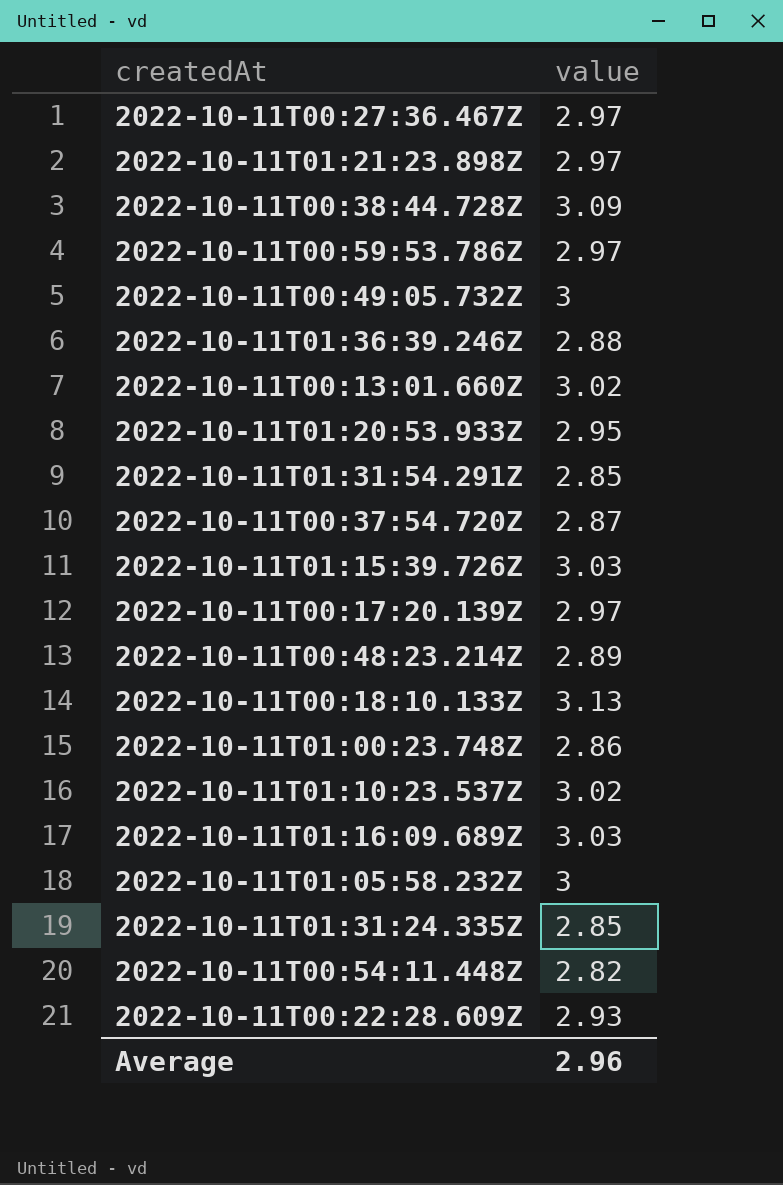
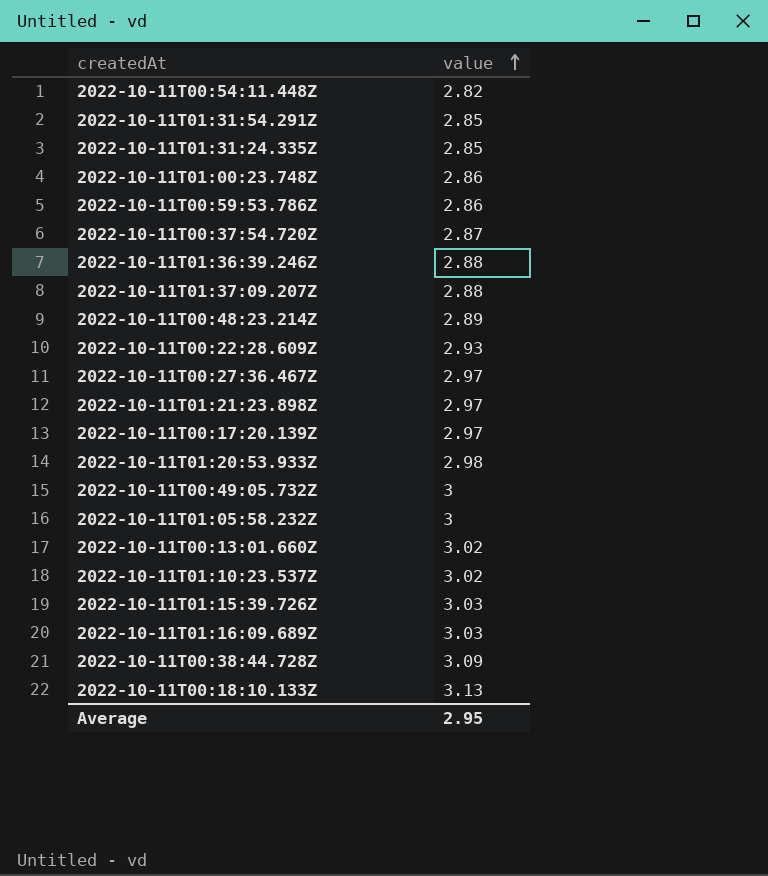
row order: none -> value ascending
2022-10-11T00:59:53.786Z | value: 2.97 -> 2.86
row 2022-10-11T01:37:09.207Z: none -> 2.88
2022-10-11T01:20:53.933Z | value: 2.95 -> 2.98
Average | value: 2.96 -> 2.95

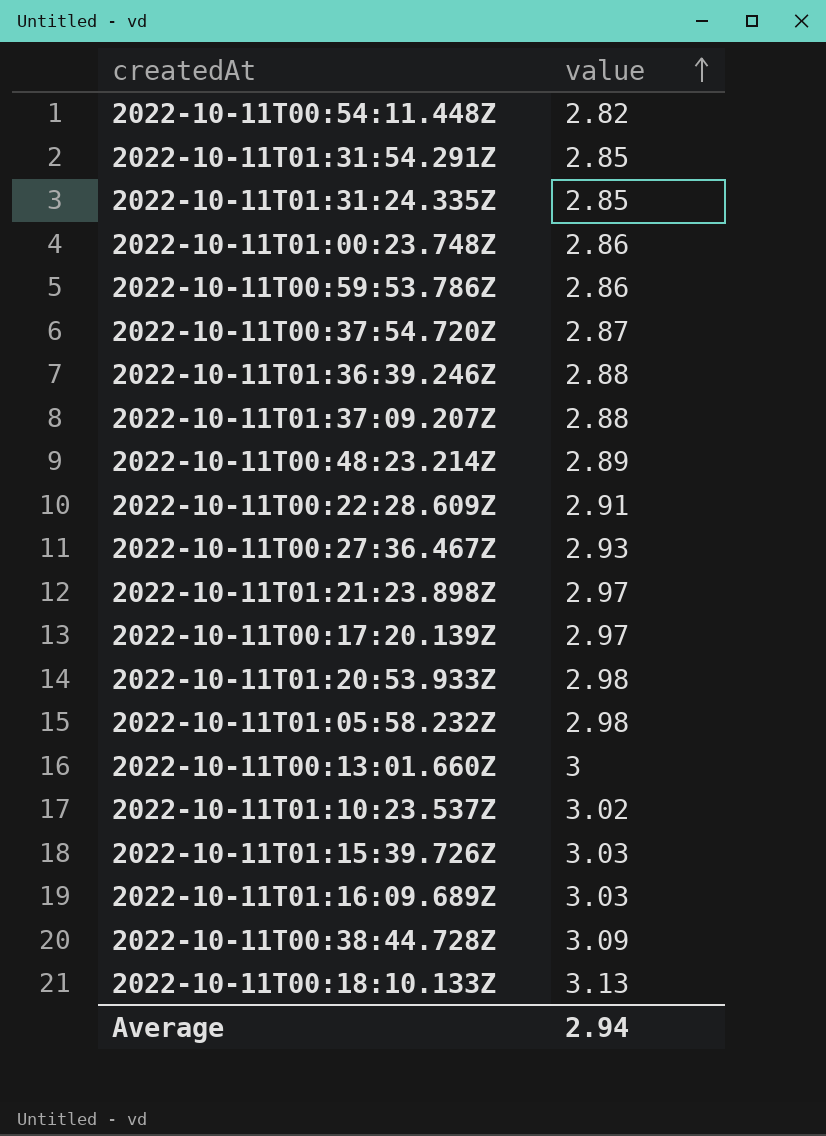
row 2022-10-11T00:49:05.732Z: 3 -> none
2022-10-11T00:22:28.609Z | value: 2.93 -> 2.91
2022-10-11T00:27:36.467Z | value: 2.97 -> 2.93
2022-10-11T01:05:58.232Z | value: 3 -> 2.98
2022-10-11T00:13:01.660Z | value: 3.02 -> 3
Average | value: 2.95 -> 2.94

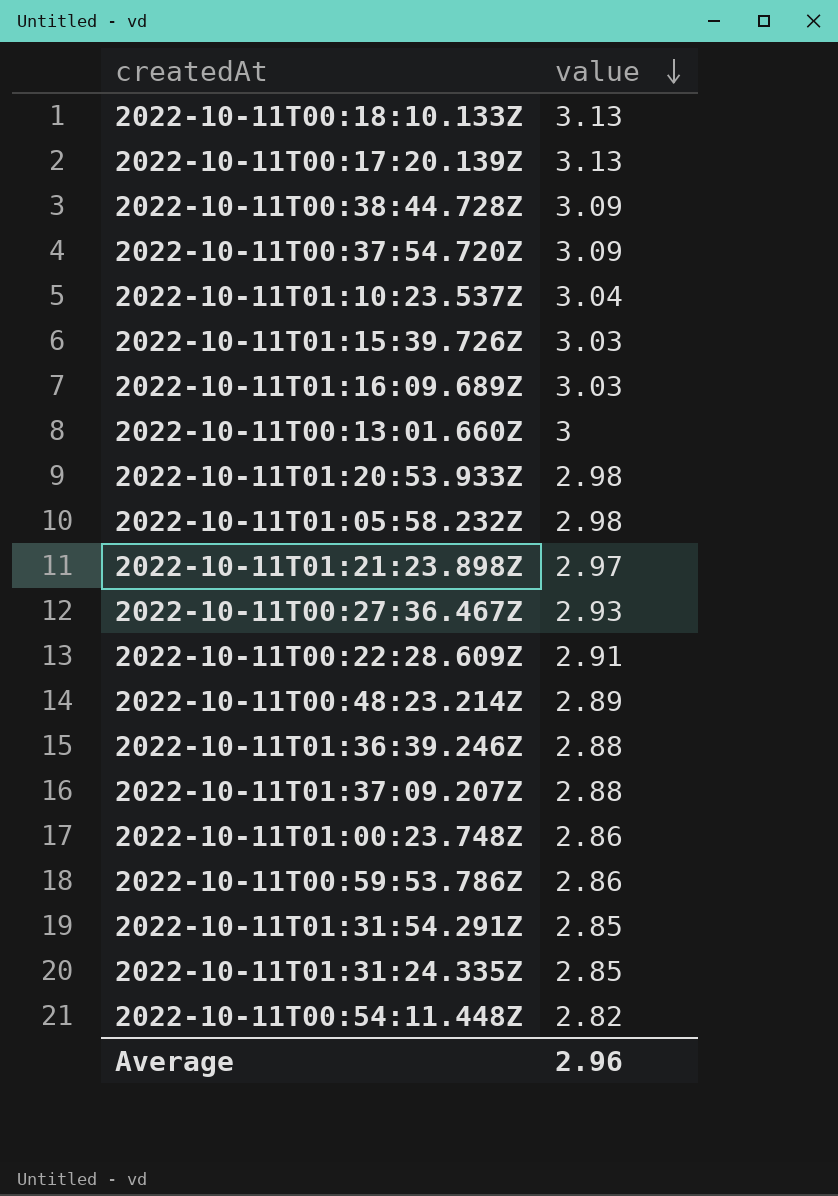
row order: value ascending -> value descending
2022-10-11T00:17:20.139Z | value: 2.97 -> 3.13
2022-10-11T00:37:54.720Z | value: 2.87 -> 3.09
2022-10-11T01:10:23.537Z | value: 3.02 -> 3.04
Average | value: 2.94 -> 2.96

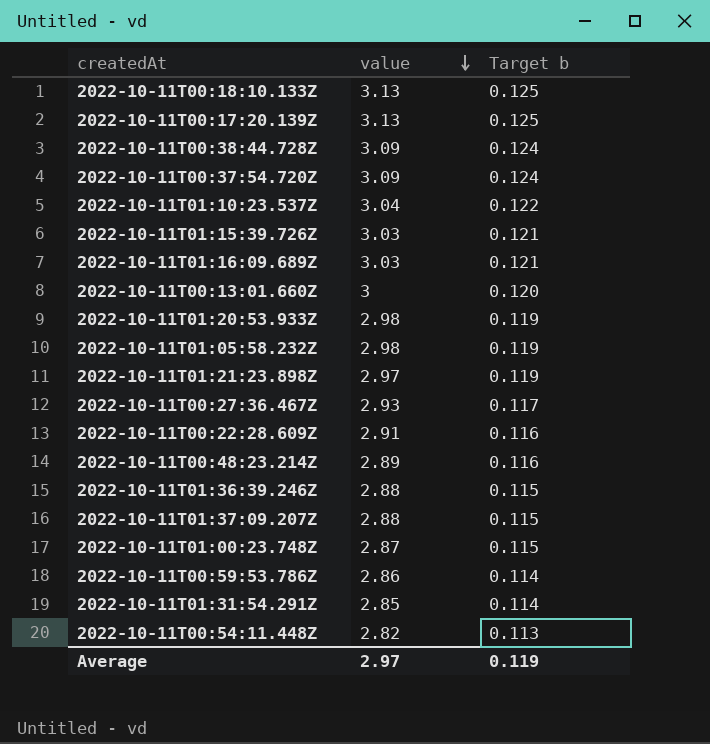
column Target b | formula: none -> [value] * 0.04
row 2022-10-11T01:31:24.335Z: 2.85 -> none
2022-10-11T01:00:23.748Z | value: 2.86 -> 2.87
Average | value: 2.96 -> 2.97

